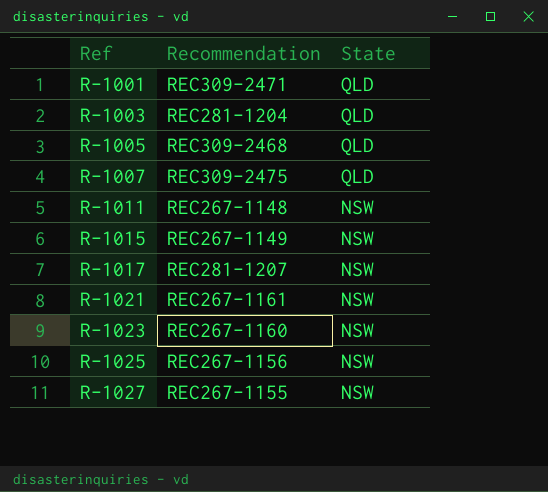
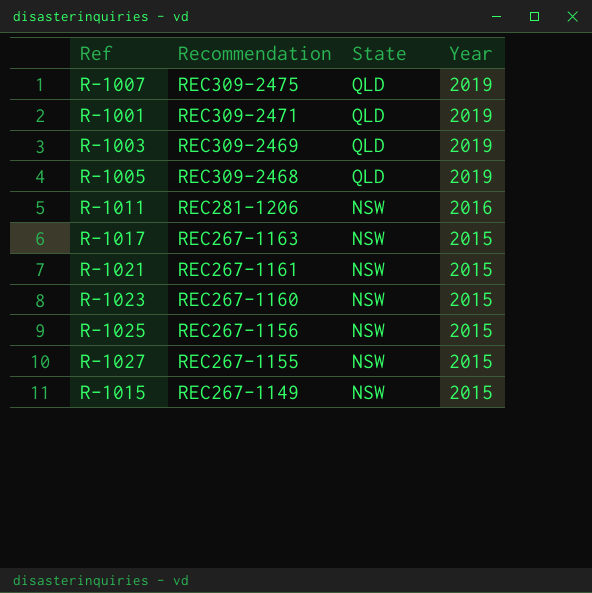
row order: Ref ascending -> Recommendation descending
column Year | position: none -> 4
R-1003 | Recommendation: REC281-1204 -> REC309-2469
R-1011 | Recommendation: REC267-1148 -> REC281-1206
R-1017 | Recommendation: REC281-1207 -> REC267-1163

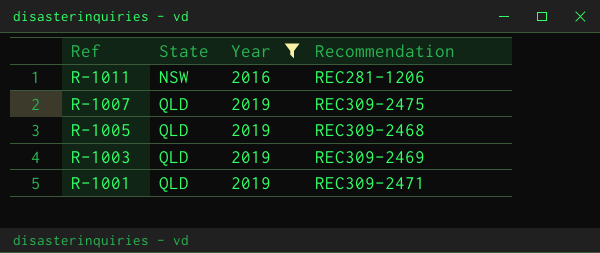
filter: none -> Year != 2015
row order: Recommendation descending -> Ref descending
column Recommendation | position: 2 -> 4

